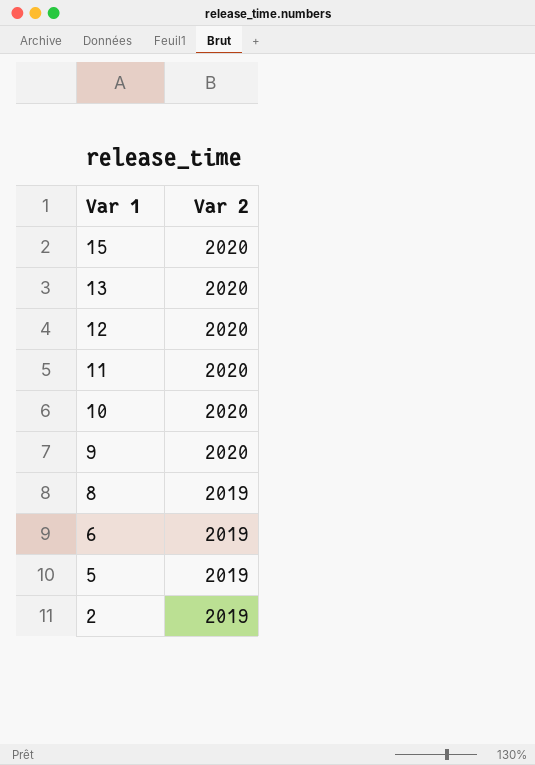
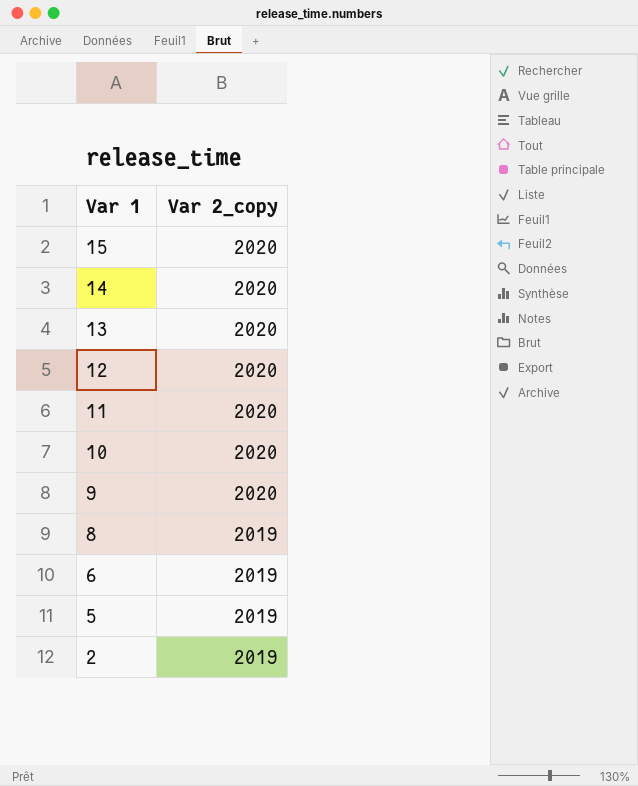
column name: Var 2 -> Var 2_copy
row 14: none -> 2020

